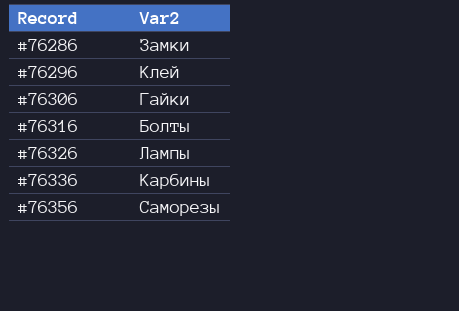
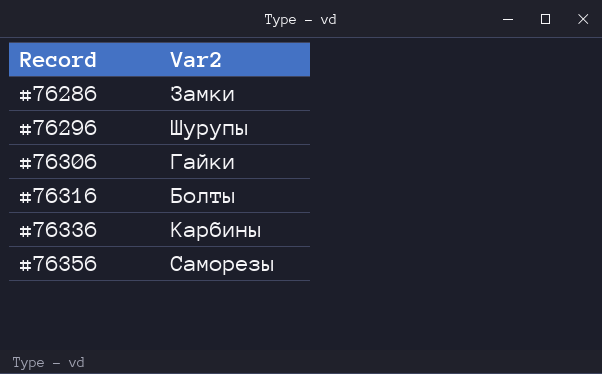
row #76326: Лампы -> none
#76296 | Var2: Клей -> Шурупы

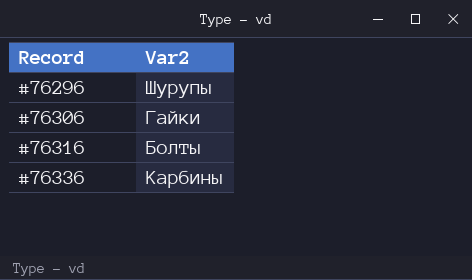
row #76286: Замки -> none
row #76356: Саморезы -> none

